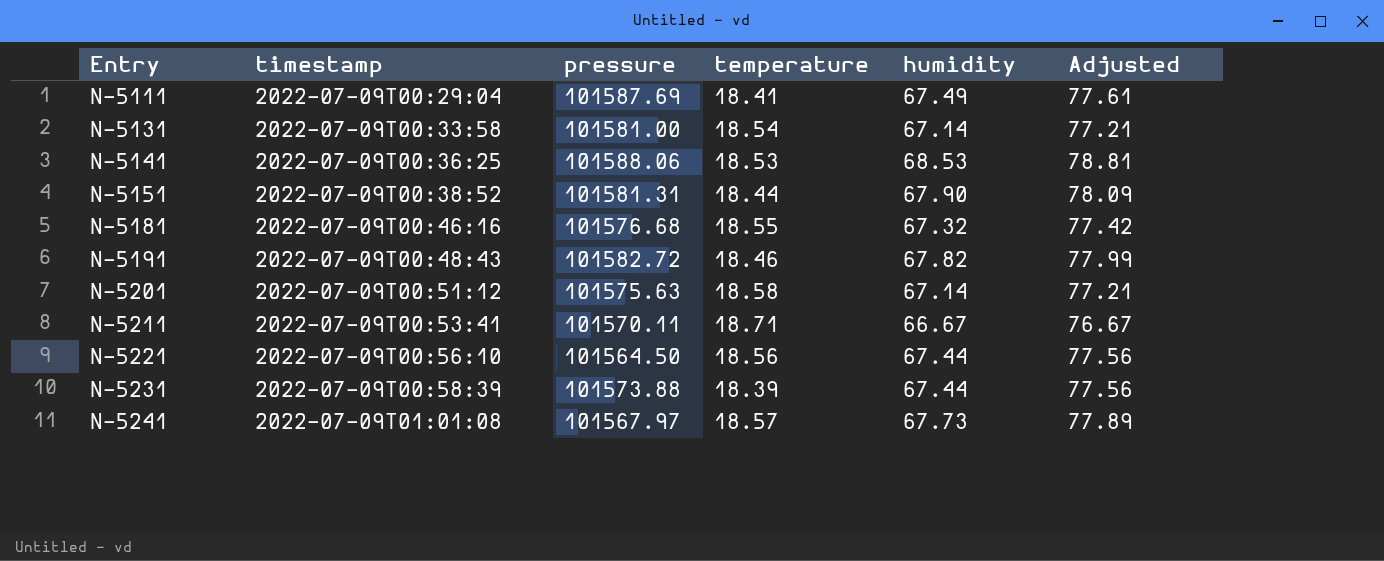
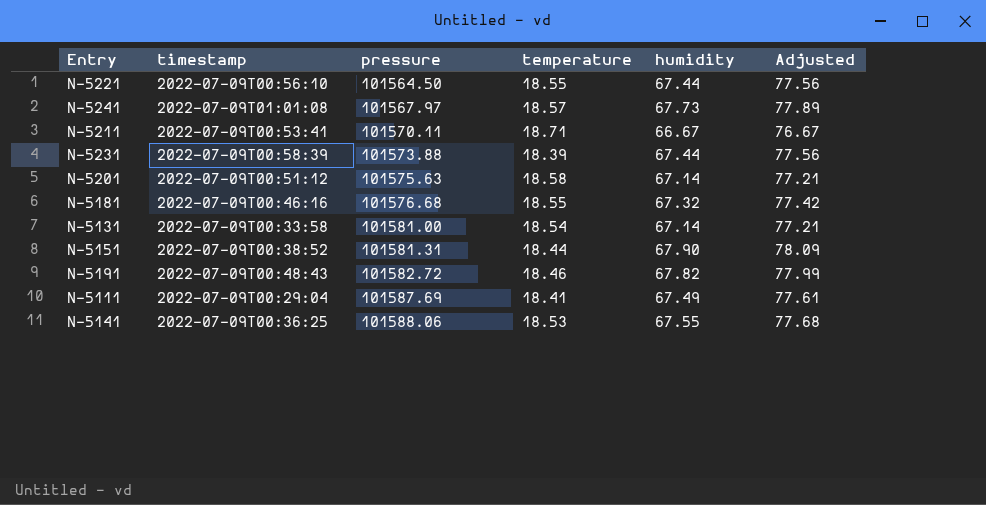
row order: Entry ascending -> pressure ascending
N-5221 | temperature: 18.56 -> 18.55
N-5141 | humidity: 68.53 -> 67.55
N-5141 | Adjusted: 78.81 -> 77.68

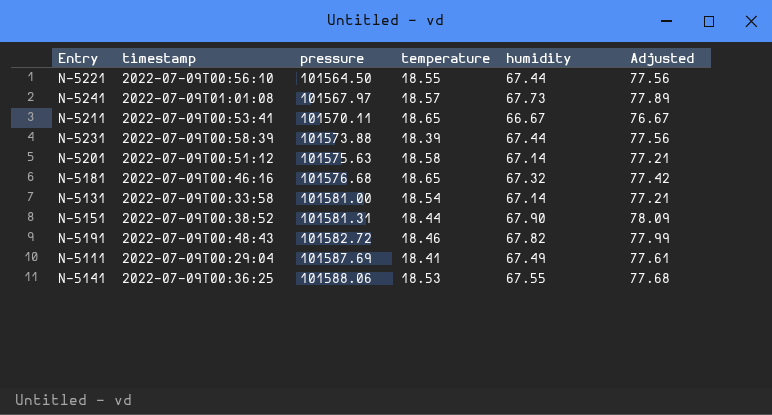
N-5211 | temperature: 18.71 -> 18.65
N-5181 | temperature: 18.55 -> 18.65

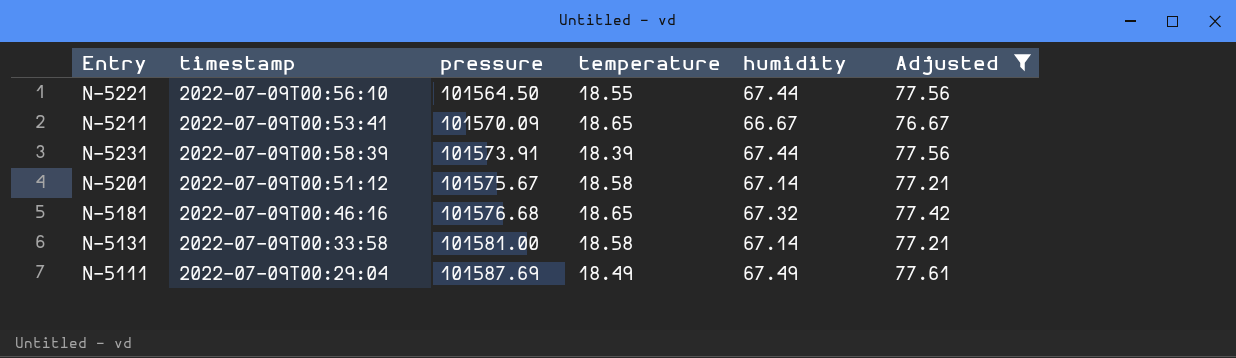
filter: none -> Adjusted <= 77.61
N-5211 | pressure: 101570.11 -> 101570.09
N-5231 | pressure: 101573.88 -> 101573.91
N-5201 | pressure: 101575.63 -> 101575.67
N-5131 | temperature: 18.54 -> 18.58
N-5111 | temperature: 18.41 -> 18.49

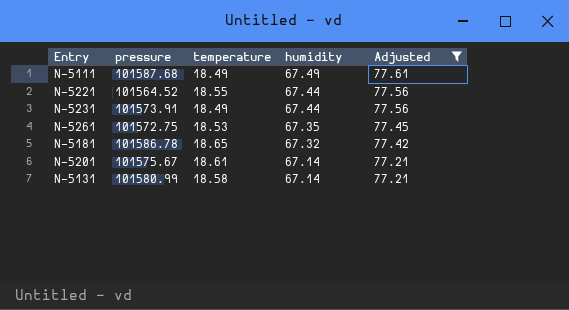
row order: pressure ascending -> humidity descending
column timestamp | position: 2 -> none
row N-5211: 2022-07-09T00:53:41 | 101570.09 | 18.65 | 66.67 | 76.67 -> none
N-5111 | pressure: 101587.69 -> 101587.68
N-5221 | pressure: 101564.50 -> 101564.52
N-5231 | temperature: 18.39 -> 18.49
row N-5261: none -> 101572.75 | 18.53 | 67.35 | 77.45
N-5181 | pressure: 101576.68 -> 101586.78
N-5201 | temperature: 18.58 -> 18.61
N-5131 | pressure: 101581.00 -> 101580.99

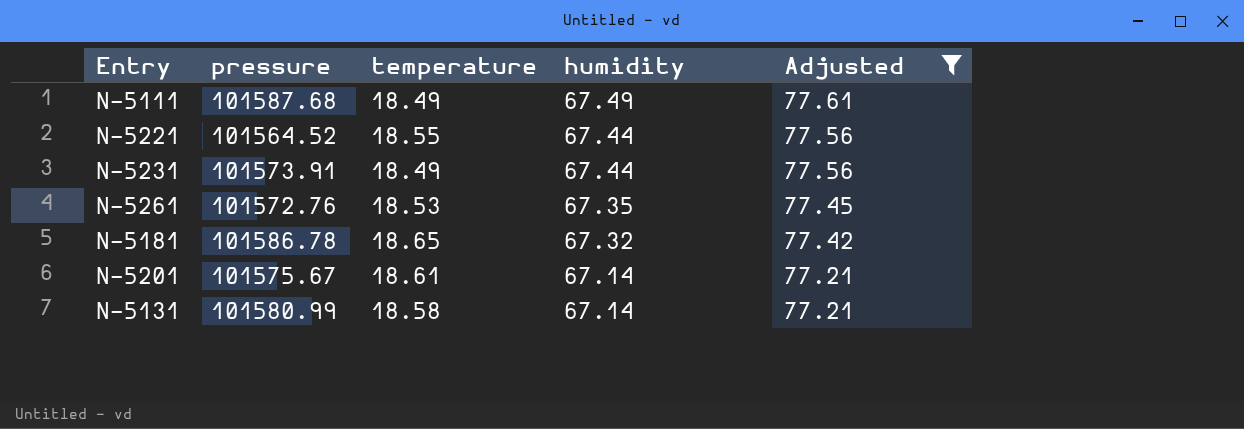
N-5261 | pressure: 101572.75 -> 101572.76

